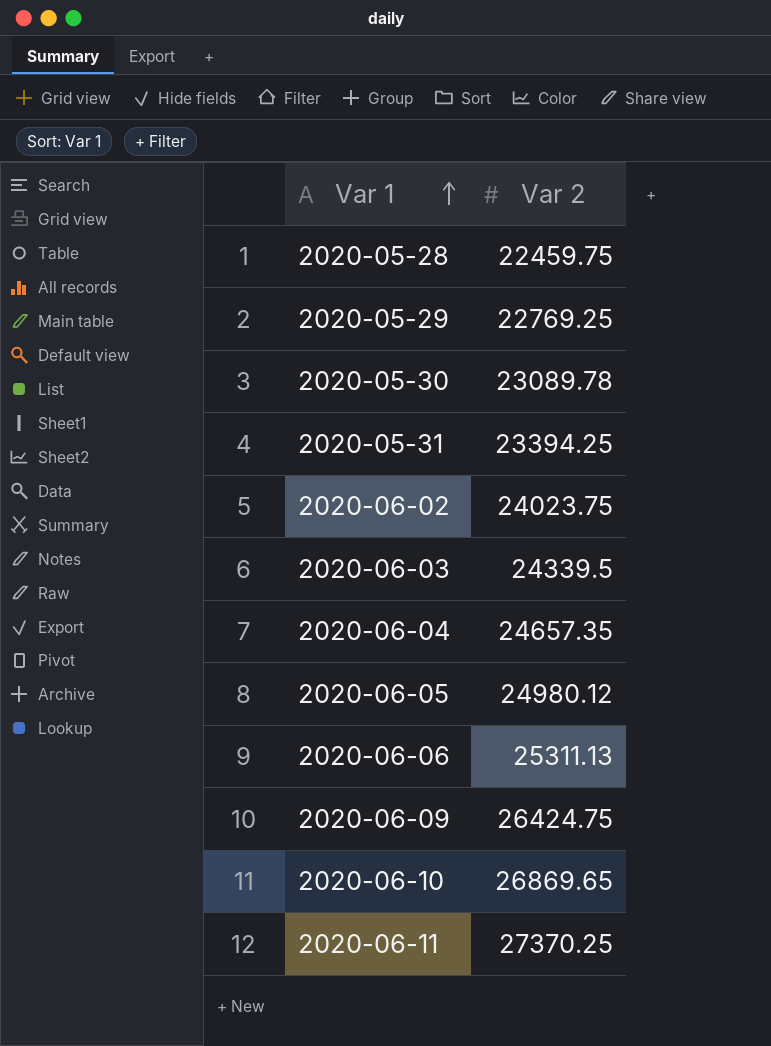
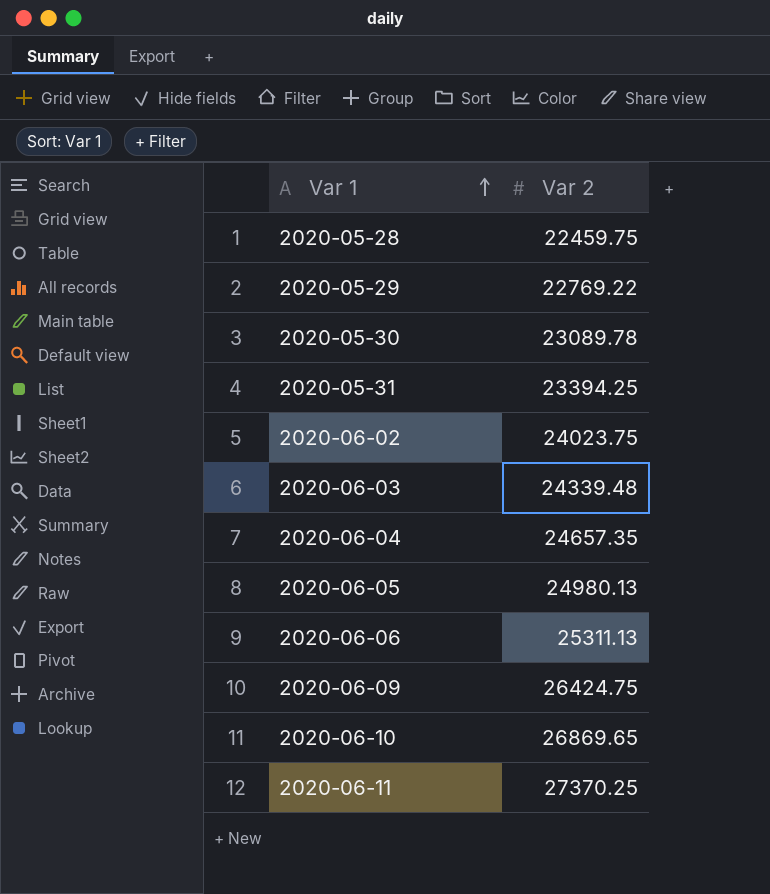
2020-05-29 | Var 2: 22769.25 -> 22769.22
2020-06-03 | Var 2: 24339.5 -> 24339.48
2020-06-05 | Var 2: 24980.12 -> 24980.13

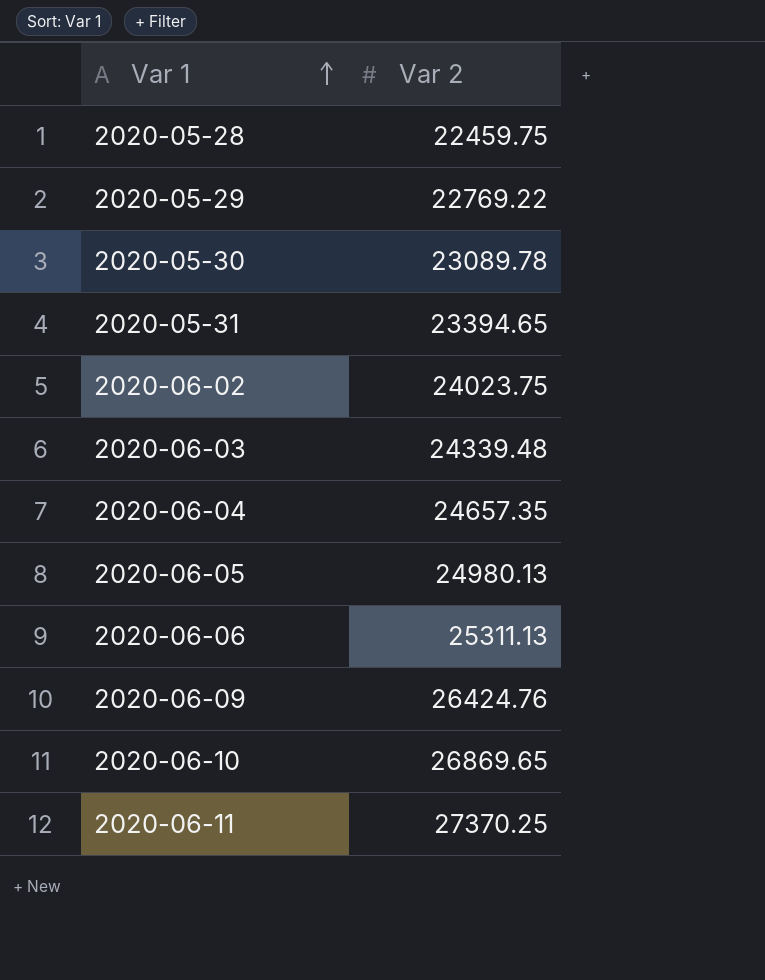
2020-05-31 | Var 2: 23394.25 -> 23394.65
2020-06-09 | Var 2: 26424.75 -> 26424.76

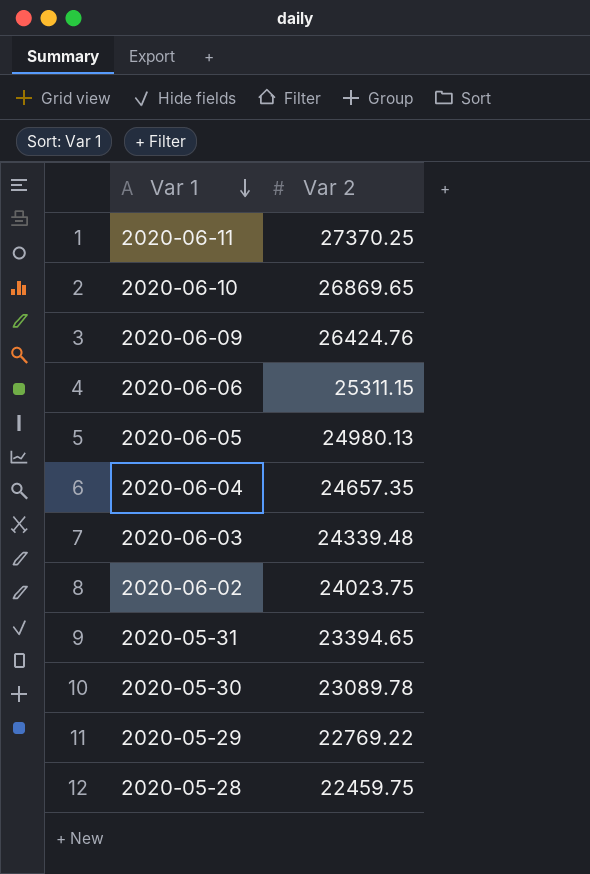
row order: Var 1 ascending -> Var 1 descending
2020-06-06 | Var 2: 25311.13 -> 25311.15

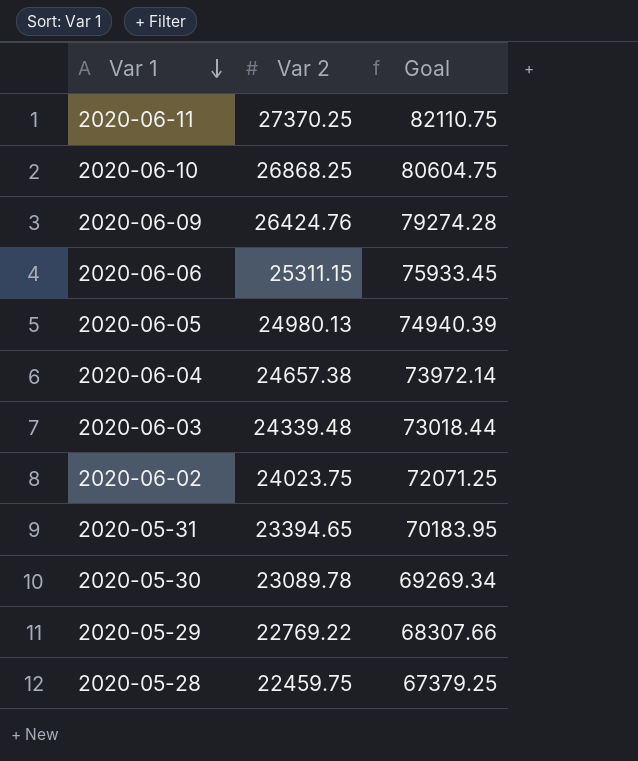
column Goal | formula: none -> [Var 2] * 3
2020-06-10 | Var 2: 26869.65 -> 26868.25
2020-06-04 | Var 2: 24657.35 -> 24657.38

